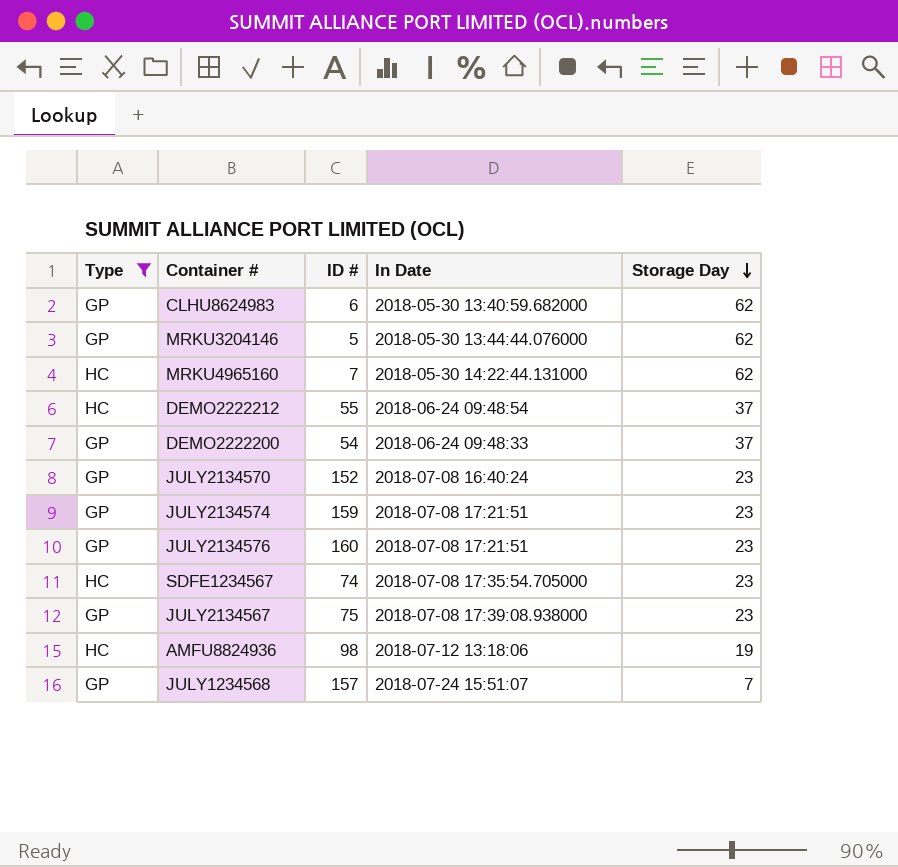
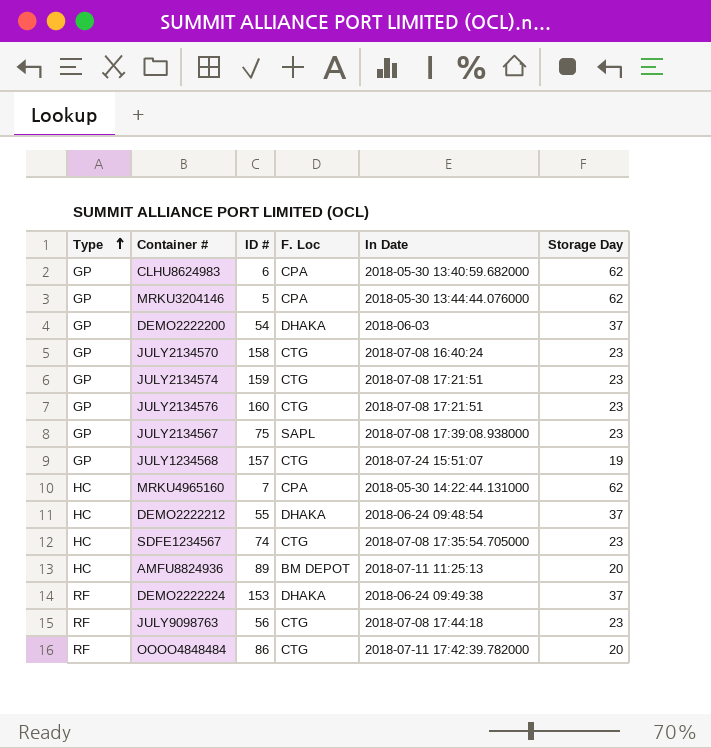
filter: Type != RF -> none
row order: Storage Day descending -> Type ascending
column F. Loc | position: none -> 4
DEMO2222200 | In Date: 2018-06-24 09:48:33 -> 2018-06-03
JULY2134570 | ID #: 152 -> 158
JULY1234568 | Storage Day: 7 -> 19
AMFU8824936 | ID #: 98 -> 89
AMFU8824936 | In Date: 2018-07-12 13:18:06 -> 2018-07-11 11:25:13
AMFU8824936 | Storage Day: 19 -> 20

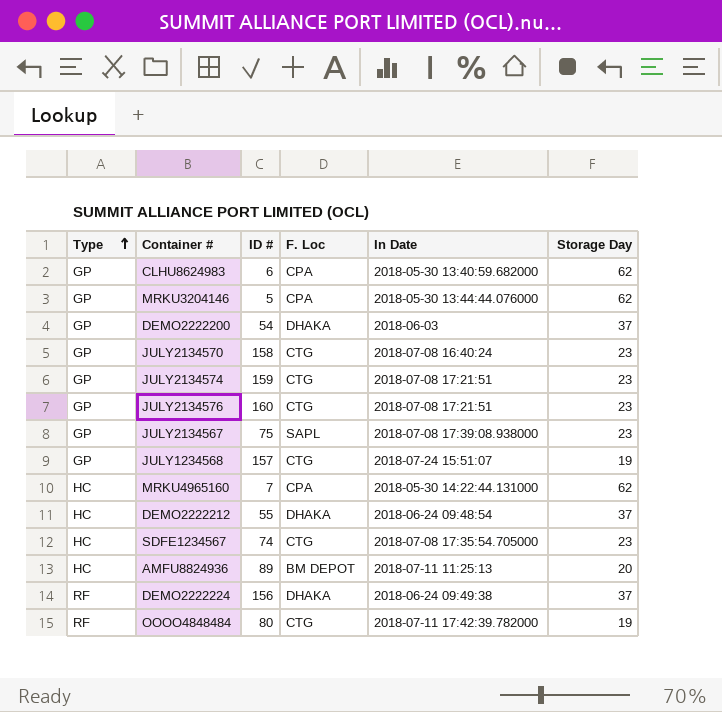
row JULY9098763: RF | 56 | CTG | 2018-07-08 17:44:18 | 23 -> none
DEMO2222224 | ID #: 153 -> 156
OOOO4848484 | ID #: 86 -> 80
OOOO4848484 | Storage Day: 20 -> 19

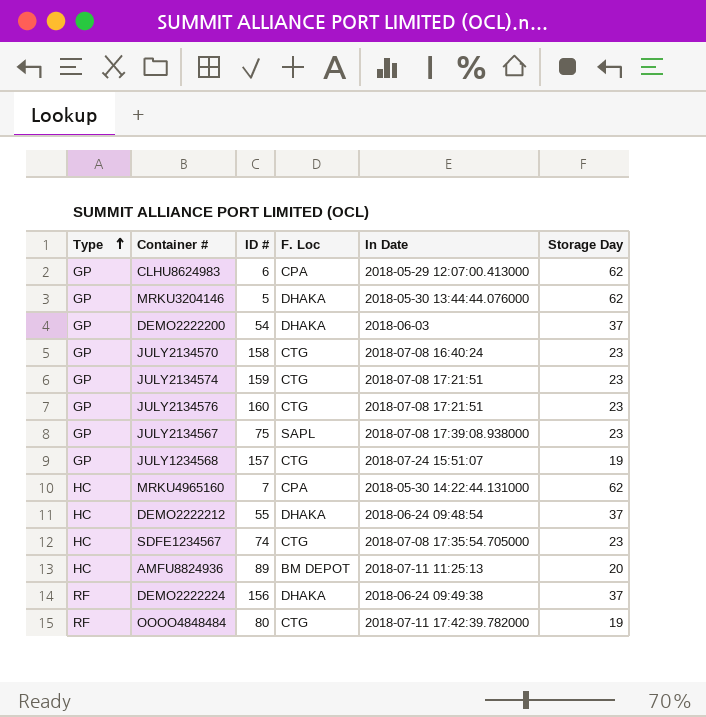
CLHU8624983 | In Date: 2018-05-30 13:40:59.682000 -> 2018-05-29 12:07:00.413000
MRKU3204146 | F. Loc: CPA -> DHAKA

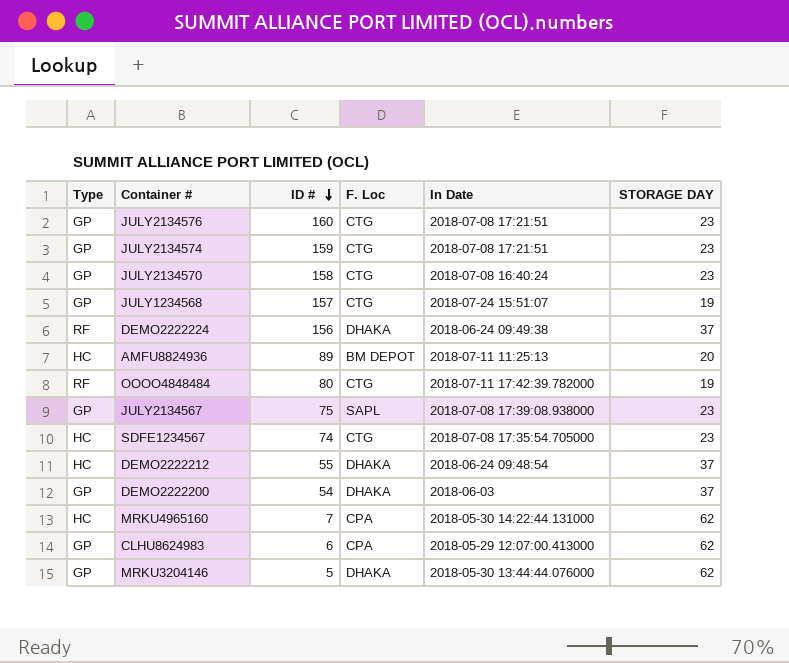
row order: Type ascending -> ID # descending
column name: Storage Day -> STORAGE DAY

